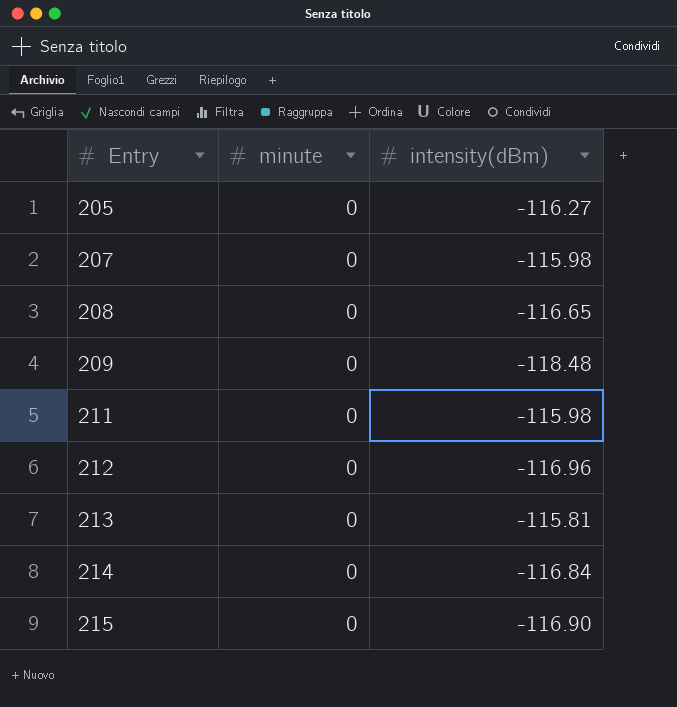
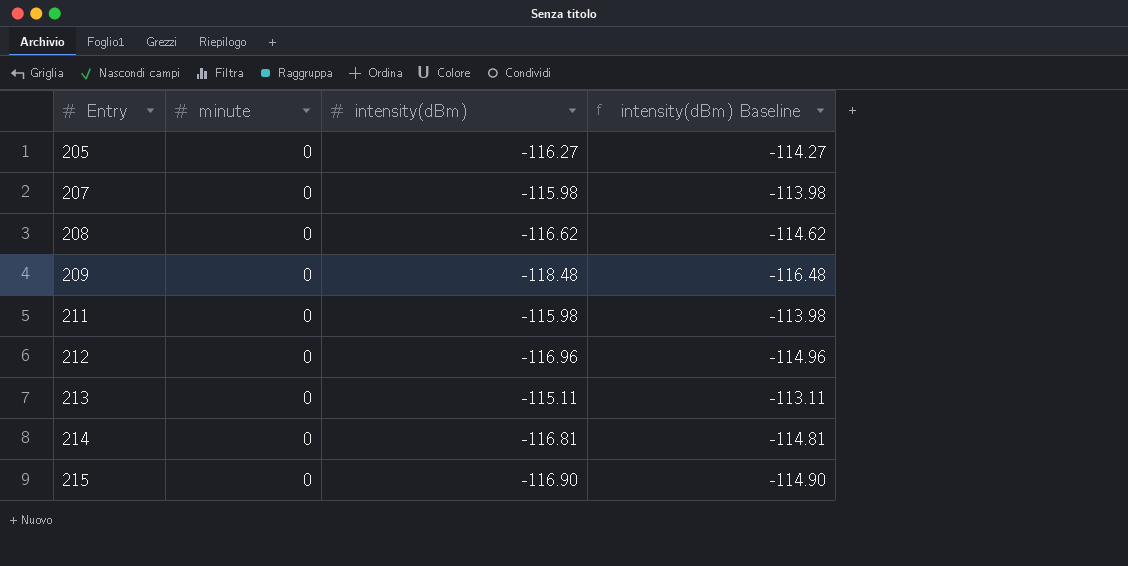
column intensity(dBm) Baseline | formula: none -> [intensity(dBm)] + 2
208 | intensity(dBm): -116.65 -> -116.62
213 | intensity(dBm): -115.81 -> -115.11
214 | intensity(dBm): -116.84 -> -116.81

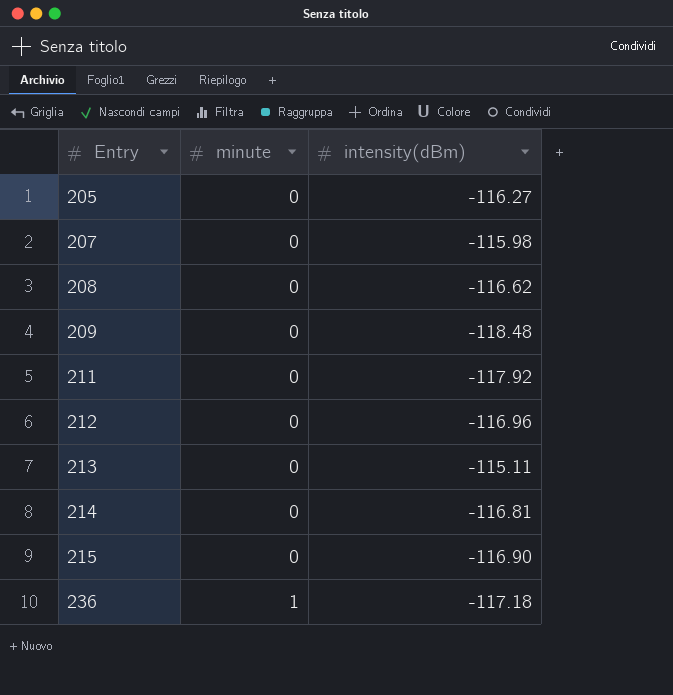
column intensity(dBm) Baseline | formula: [intensity(dBm)] + 2 -> none
211 | intensity(dBm): -115.98 -> -117.92
row 236: none -> 1 | -117.18

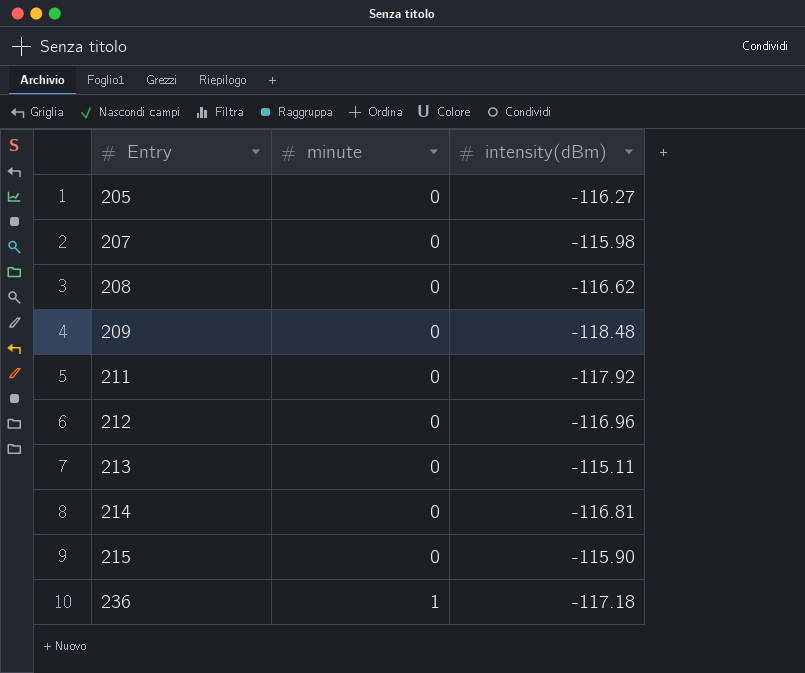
215 | intensity(dBm): -116.90 -> -115.90

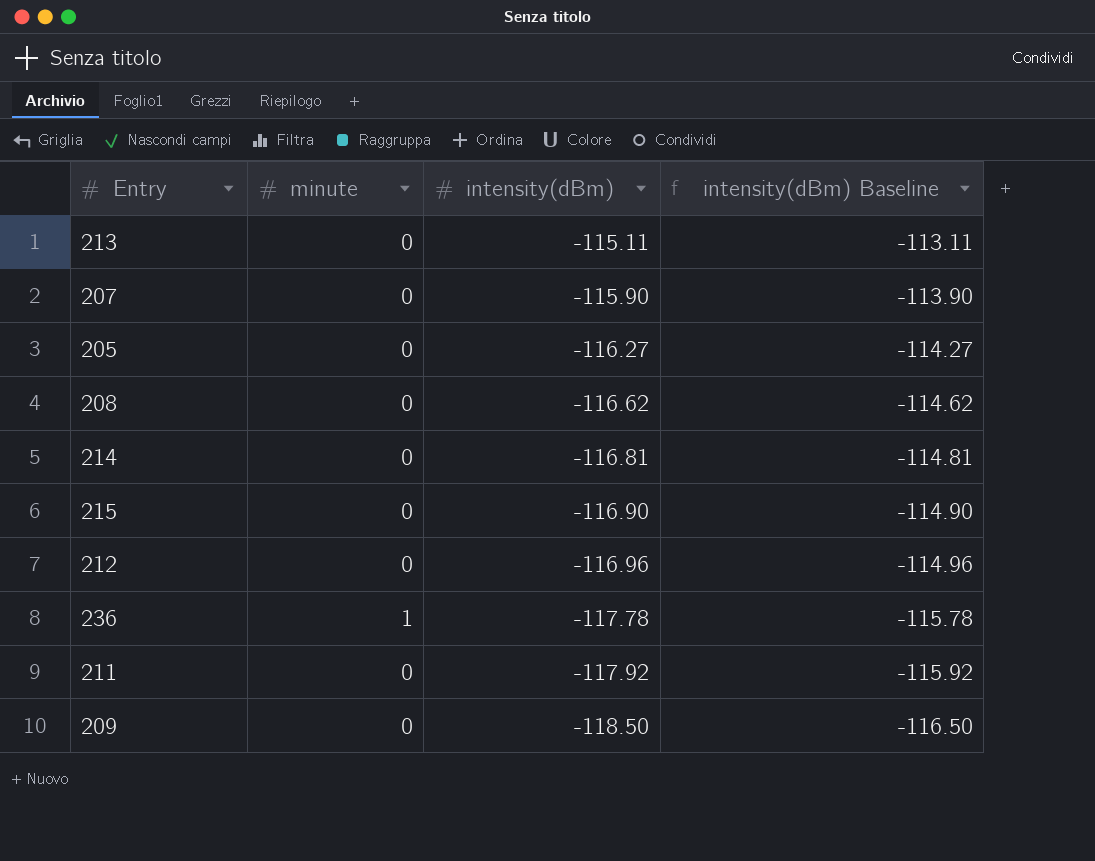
row order: Entry ascending -> intensity(dBm) descending
column intensity(dBm) Baseline | formula: none -> [intensity(dBm)] + 2
207 | intensity(dBm): -115.98 -> -115.90
215 | intensity(dBm): -115.90 -> -116.90
236 | intensity(dBm): -117.18 -> -117.78
209 | intensity(dBm): -118.48 -> -118.50

